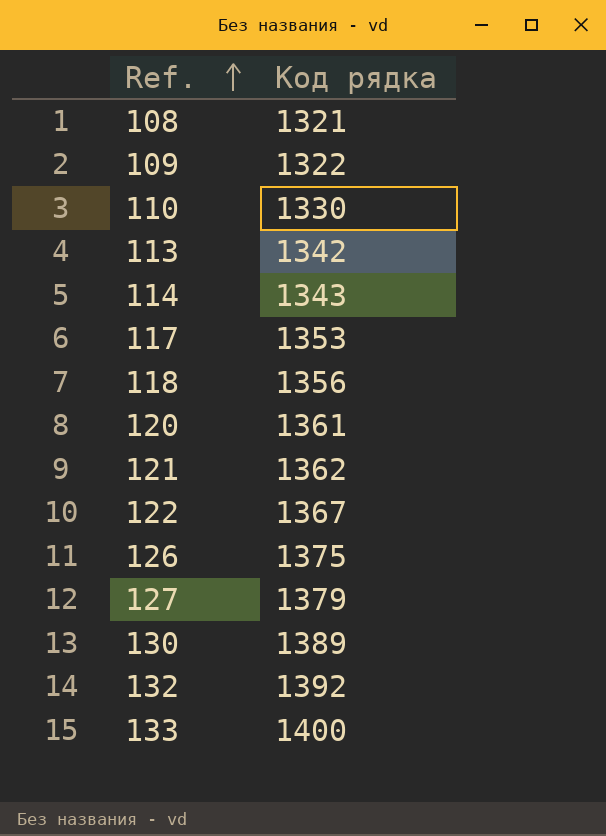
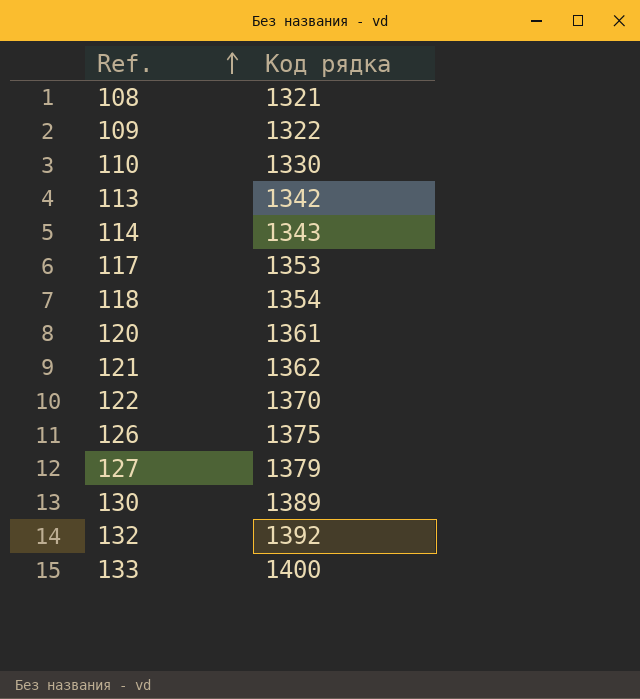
118 | Код рядка: 1356 -> 1354
122 | Код рядка: 1367 -> 1370

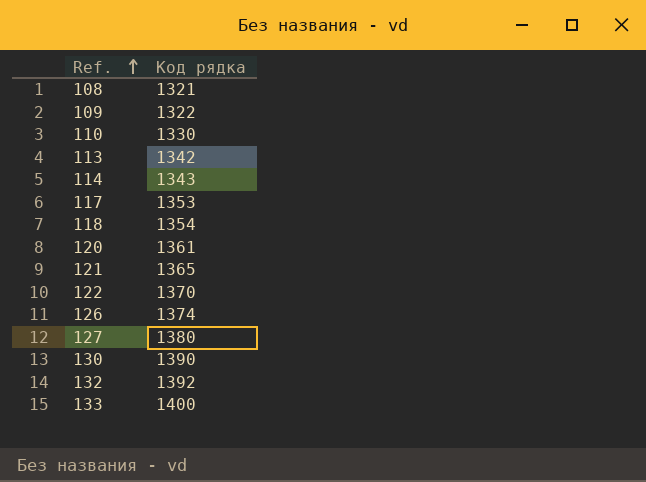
121 | Код рядка: 1362 -> 1365
126 | Код рядка: 1375 -> 1374
127 | Код рядка: 1379 -> 1380
130 | Код рядка: 1389 -> 1390

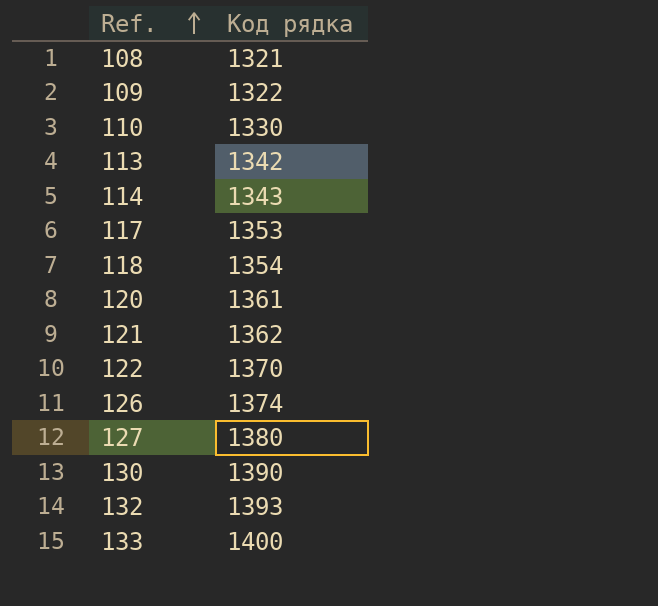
121 | Код рядка: 1365 -> 1362
132 | Код рядка: 1392 -> 1393

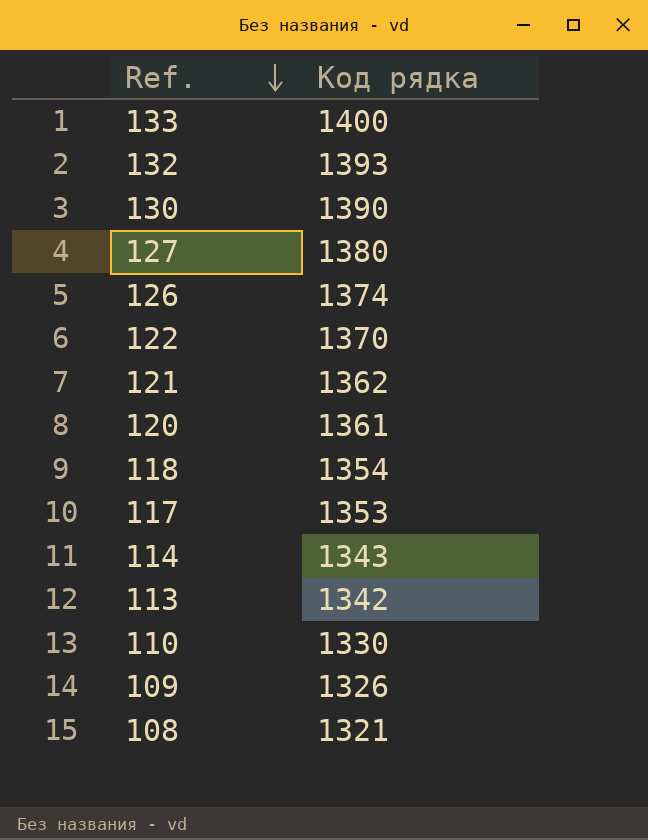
row order: Ref. ascending -> Ref. descending
109 | Код рядка: 1322 -> 1326

